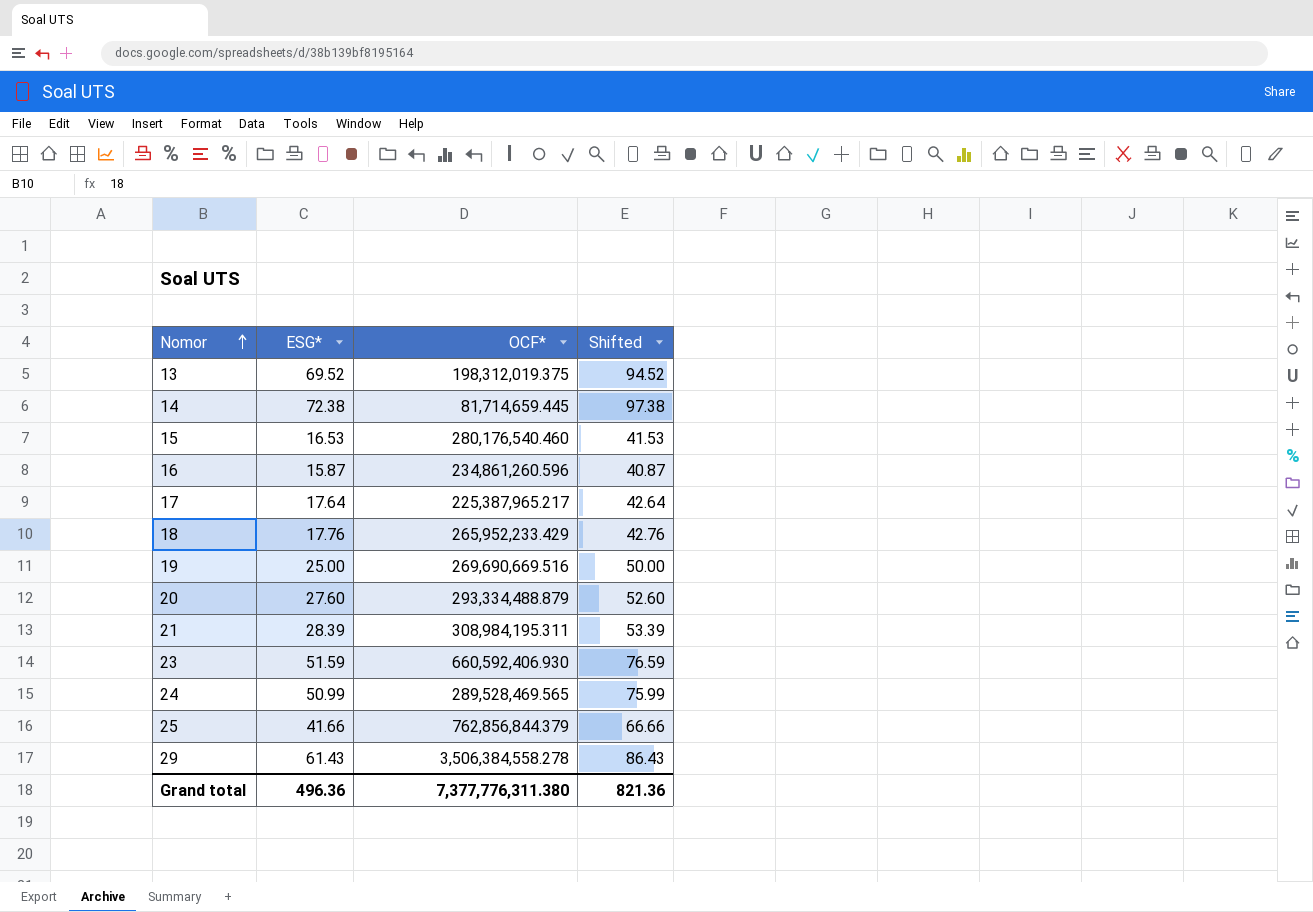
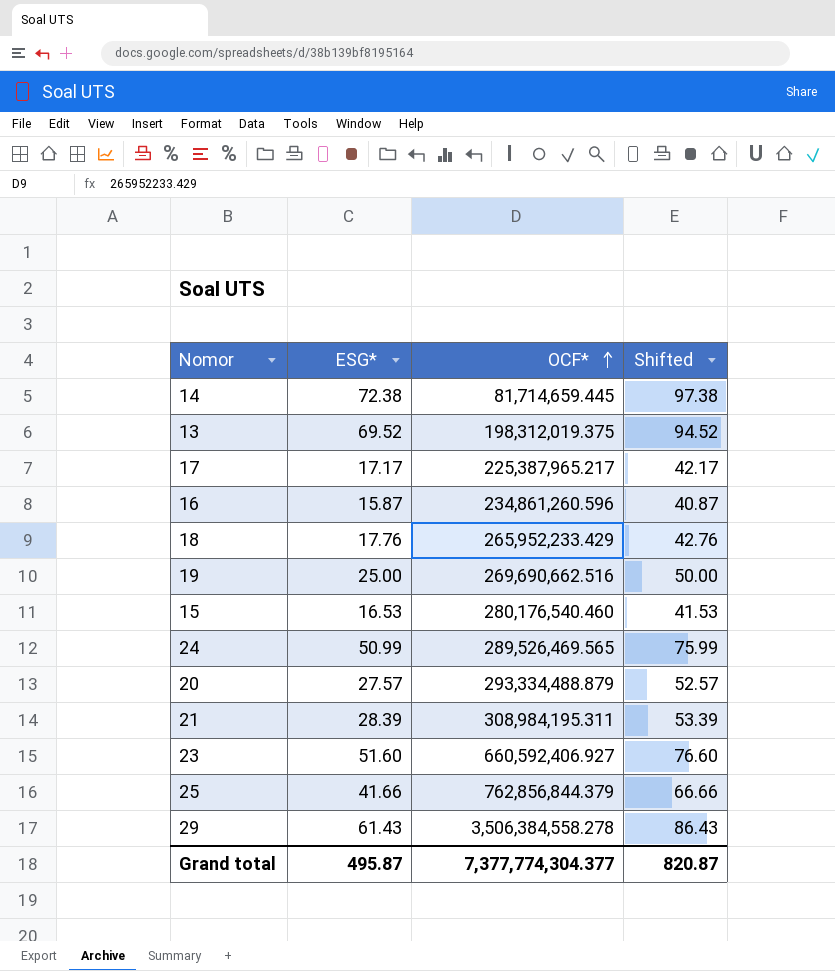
row order: Nomor ascending -> OCF* ascending
17 | ESG*: 17.64 -> 17.17
17 | Shifted: 42.64 -> 42.17
19 | OCF*: 269,690,669.516 -> 269,690,662.516
24 | OCF*: 289,528,469.565 -> 289,526,469.565
20 | ESG*: 27.60 -> 27.57
20 | Shifted: 52.60 -> 52.57
23 | ESG*: 51.59 -> 51.60
23 | OCF*: 660,592,406.930 -> 660,592,406.927
23 | Shifted: 76.59 -> 76.60
Grand total | ESG*: 496.36 -> 495.87
Grand total | OCF*: 7,377,776,311.380 -> 7,377,774,304.377
Grand total | Shifted: 821.36 -> 820.87

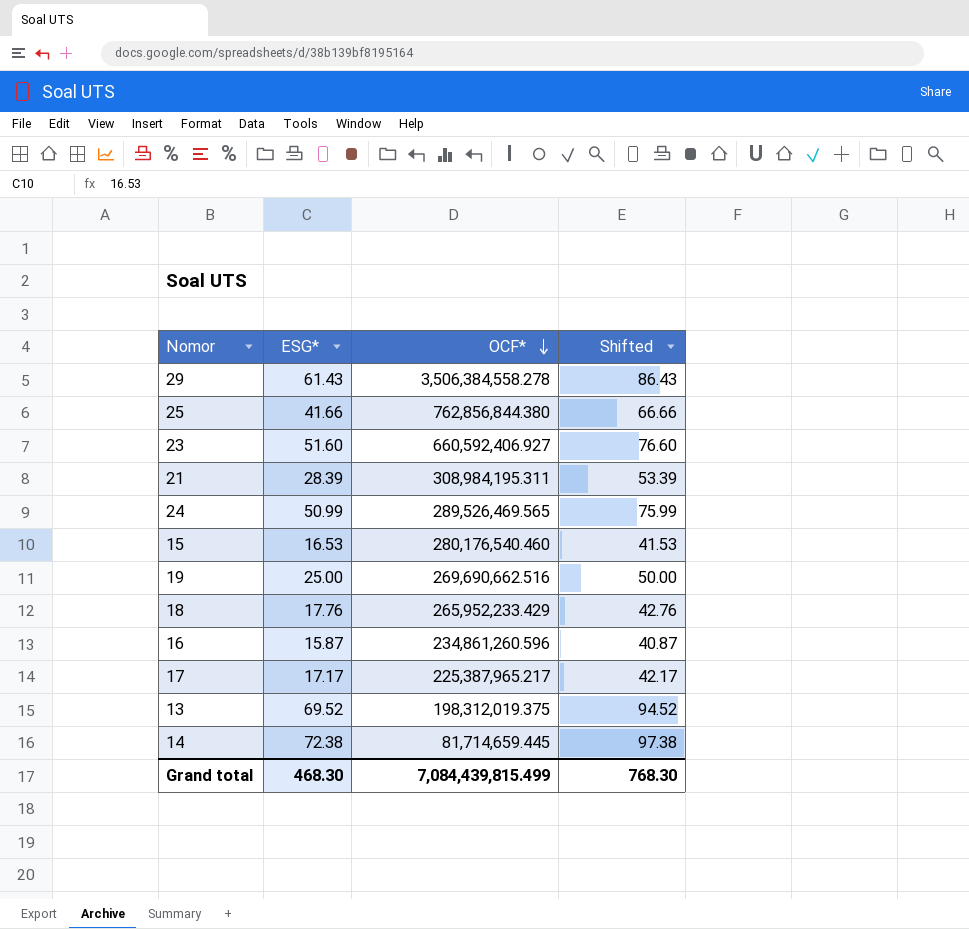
row order: OCF* ascending -> OCF* descending
row 20: 27.57 | 293,334,488.879 | 52.57 -> none
25 | OCF*: 762,856,844.379 -> 762,856,844.380
Grand total | ESG*: 495.87 -> 468.30
Grand total | OCF*: 7,377,774,304.377 -> 7,084,439,815.499
Grand total | Shifted: 820.87 -> 768.30

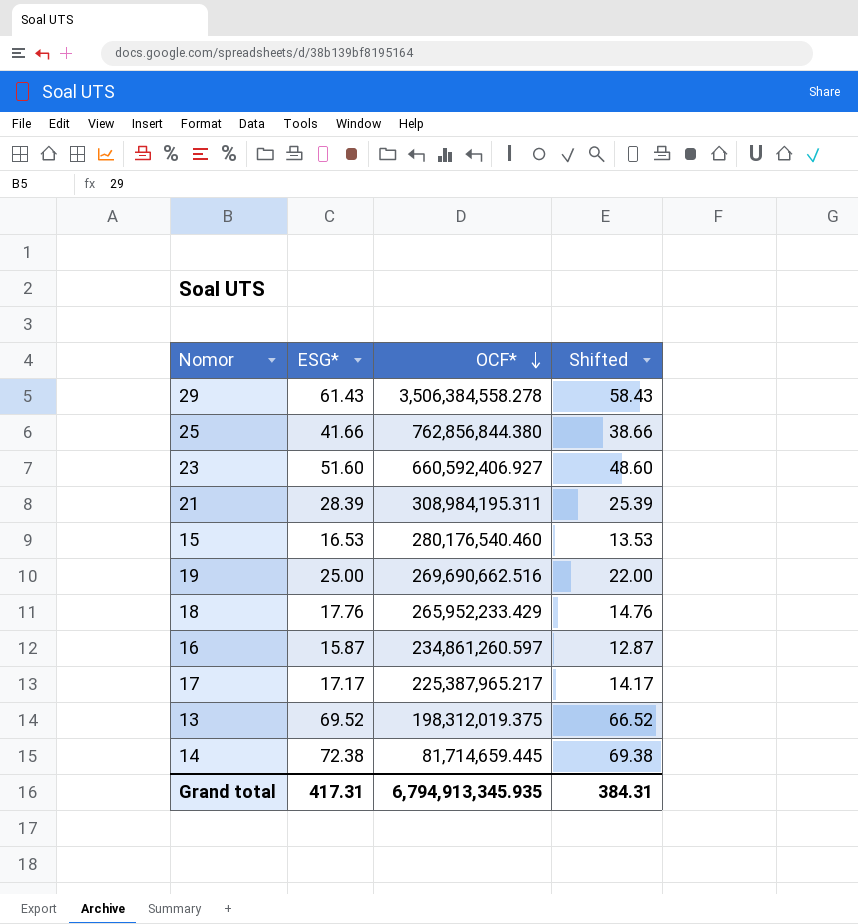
column Shifted | formula: [ESG*] + 25 -> [ESG*] - 3
row 24: 50.99 | 289,526,469.565 | 75.99 -> none
16 | OCF*: 234,861,260.596 -> 234,861,260.597
Grand total | ESG*: 468.30 -> 417.31
Grand total | OCF*: 7,084,439,815.499 -> 6,794,913,345.935
Grand total | Shifted: 768.30 -> 384.31

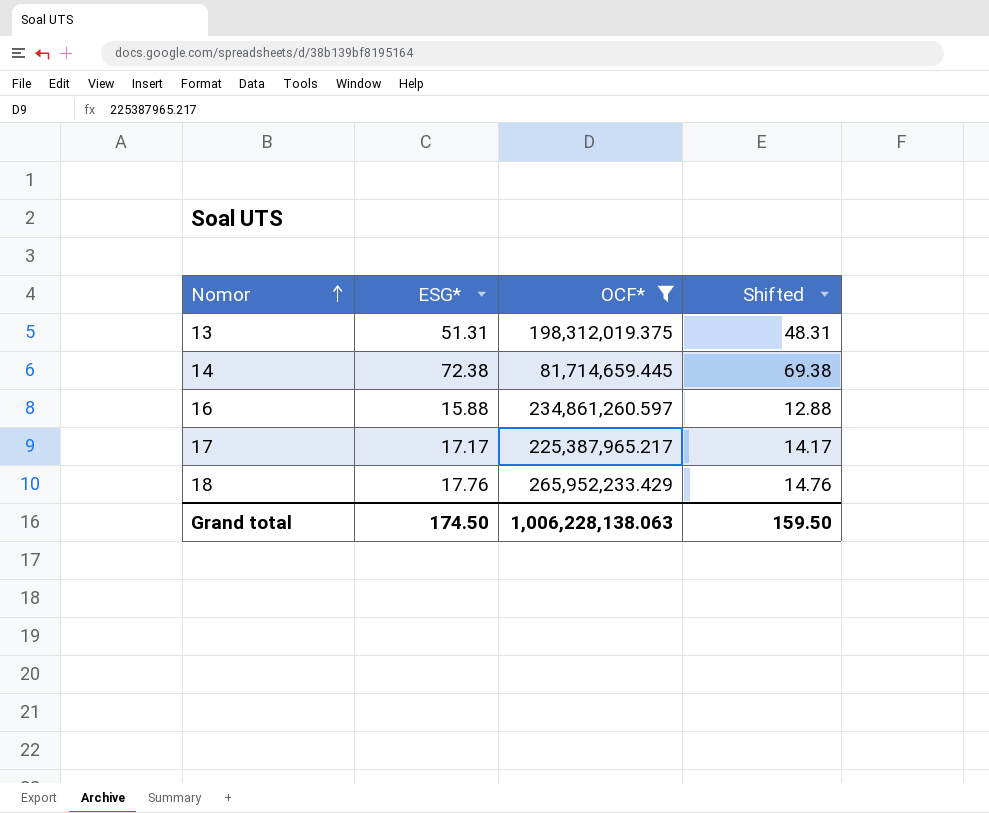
filter: none -> OCF* <= 265,952,233.429
row order: OCF* descending -> Nomor ascending
13 | ESG*: 69.52 -> 51.31
13 | Shifted: 66.52 -> 48.31
16 | ESG*: 15.87 -> 15.88
16 | Shifted: 12.87 -> 12.88
Grand total | ESG*: 417.31 -> 174.50
Grand total | OCF*: 6,794,913,345.935 -> 1,006,228,138.063
Grand total | Shifted: 384.31 -> 159.50

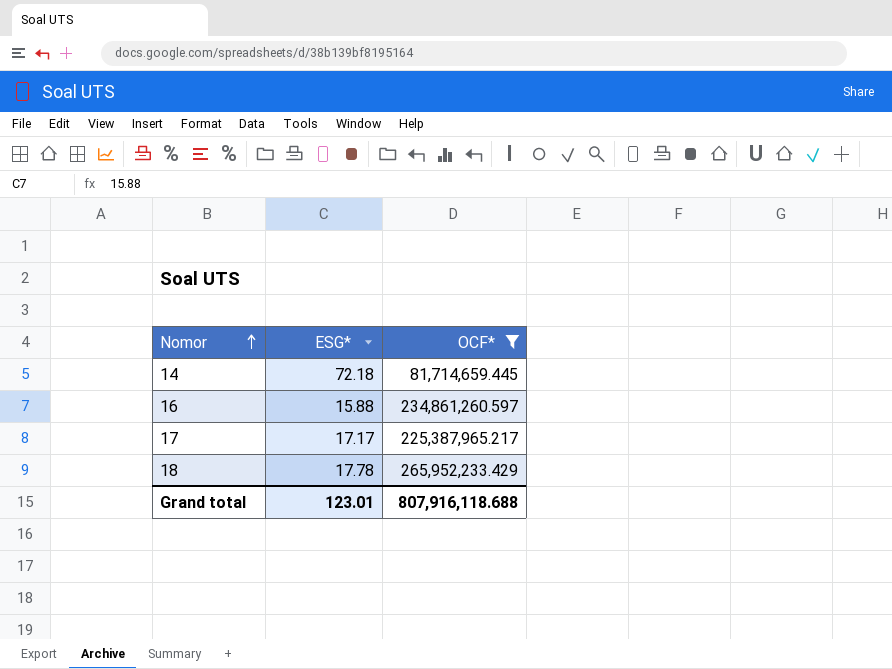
column Shifted | formula: [ESG*] - 3 -> none
row 13: 51.31 | 198,312,019.375 | 48.31 -> none
14 | ESG*: 72.38 -> 72.18
18 | ESG*: 17.76 -> 17.78
Grand total | ESG*: 174.50 -> 123.01
Grand total | OCF*: 1,006,228,138.063 -> 807,916,118.688

